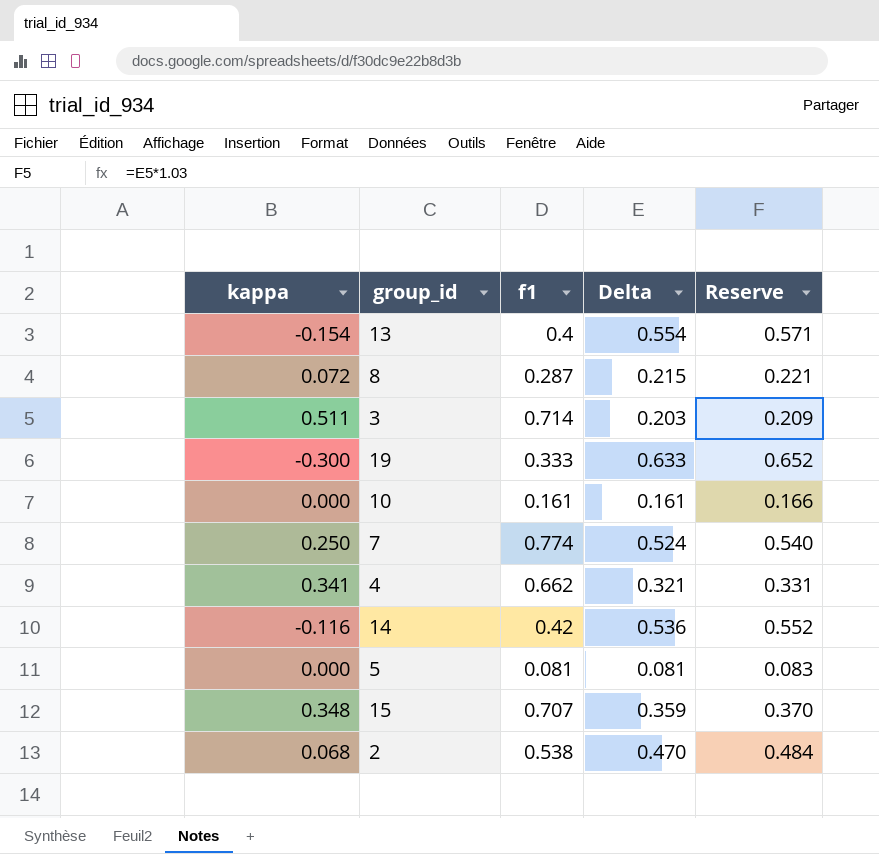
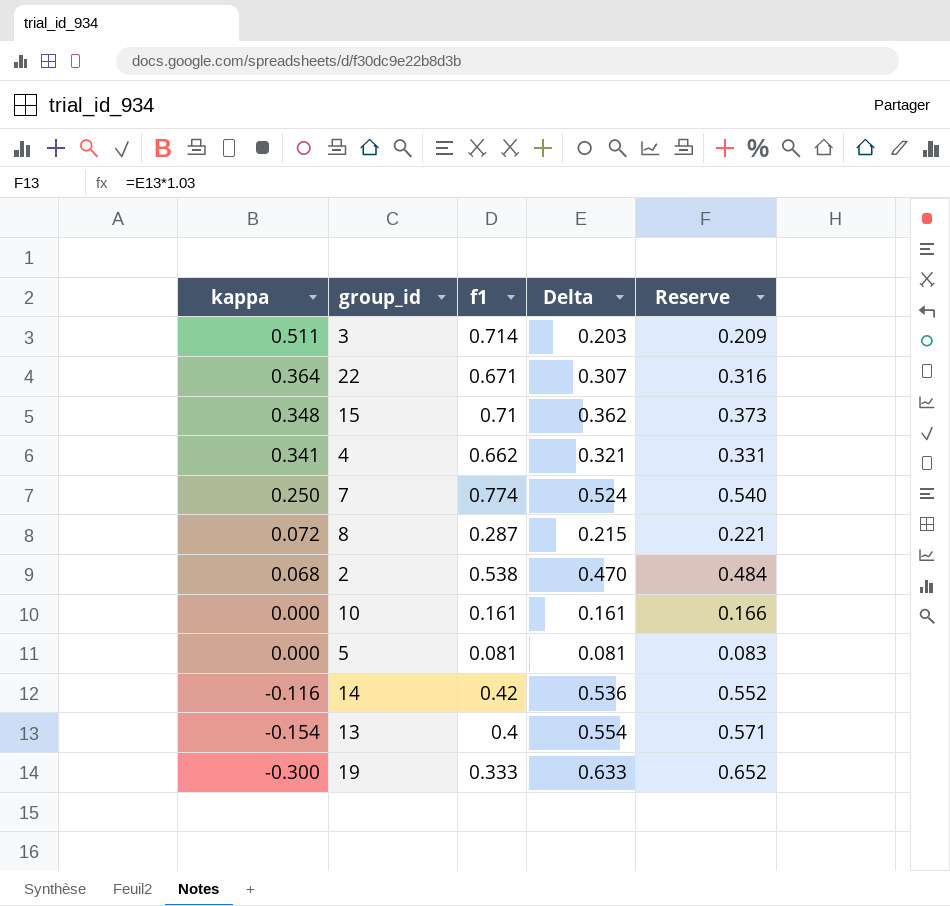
row order: none -> kappa descending
row 22: none -> 0.364 | 0.671 | 0.307 | 0.316
15 | f1: 0.707 -> 0.71
15 | Delta: 0.359 -> 0.362
15 | Reserve: 0.370 -> 0.373

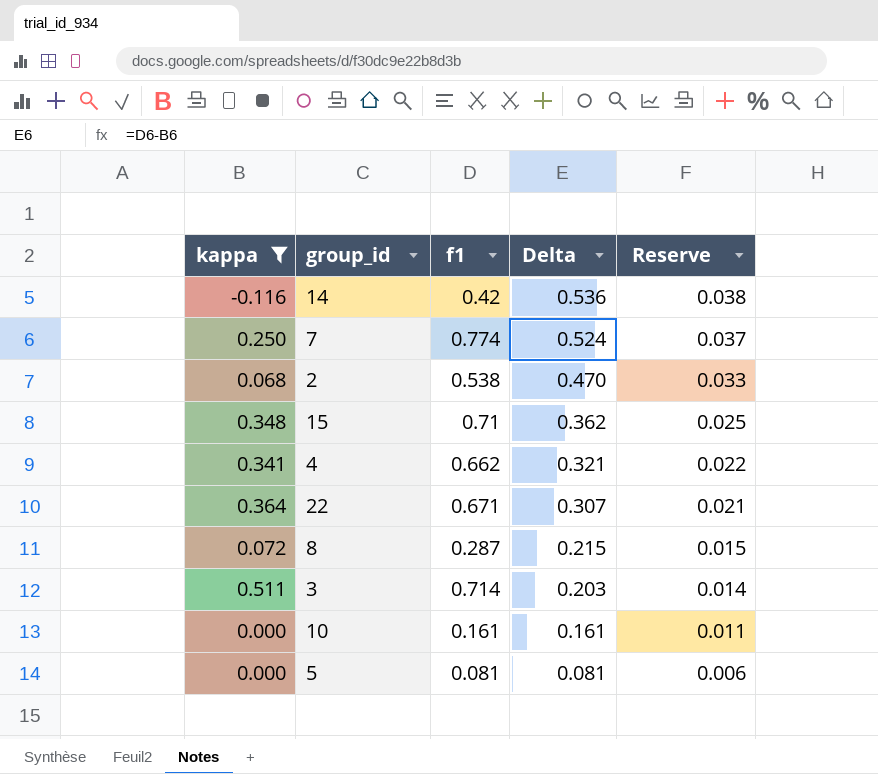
filter: none -> kappa >= -0.116
row order: kappa descending -> Delta descending
column Reserve | formula: [Delta] * 1.03 -> [Delta] * 0.07

